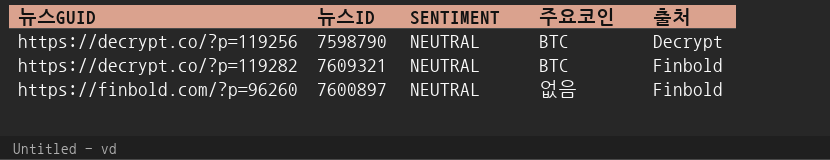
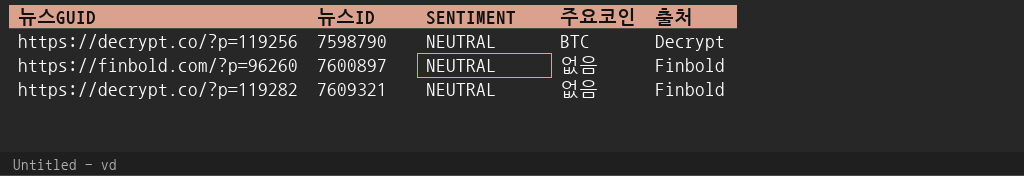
row order: 뉴스GUID ascending -> 뉴스ID ascending
https://decrypt.co/?p=119282 | 주요코인: BTC -> 없음

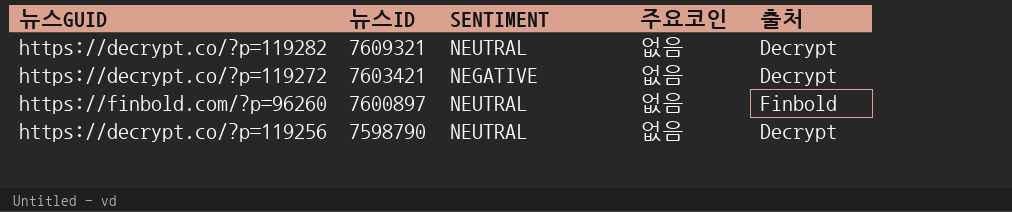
row order: 뉴스ID ascending -> 뉴스ID descending
https://decrypt.co/?p=119282 | 출처: Finbold -> Decrypt
row https://decrypt.co/?p=119272: none -> 7603421 | NEGATIVE | 없음 | Decrypt
https://decrypt.co/?p=119256 | 주요코인: BTC -> 없음

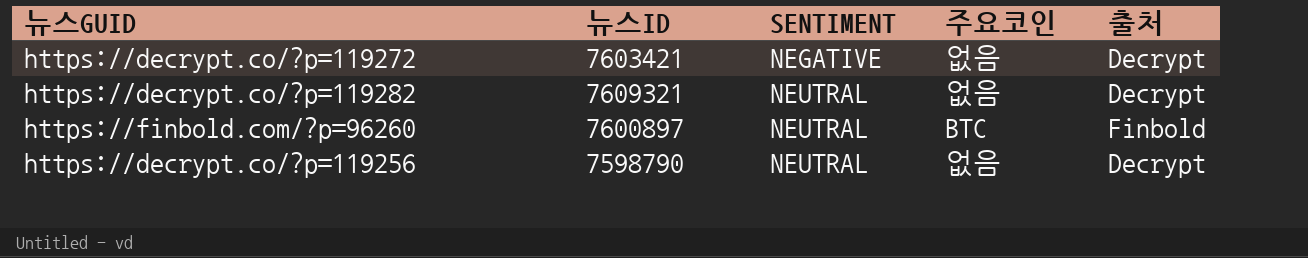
row order: 뉴스ID descending -> SENTIMENT ascending
https://finbold.com/?p=96260 | 주요코인: 없음 -> BTC

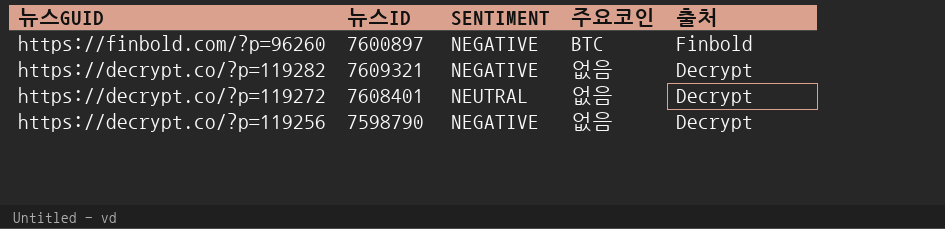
row order: SENTIMENT ascending -> 뉴스GUID descending
https://finbold.com/?p=96260 | SENTIMENT: NEUTRAL -> NEGATIVE
https://decrypt.co/?p=119282 | SENTIMENT: NEUTRAL -> NEGATIVE
https://decrypt.co/?p=119272 | 뉴스ID: 7603421 -> 7608401
https://decrypt.co/?p=119272 | SENTIMENT: NEGATIVE -> NEUTRAL
https://decrypt.co/?p=119256 | SENTIMENT: NEUTRAL -> NEGATIVE

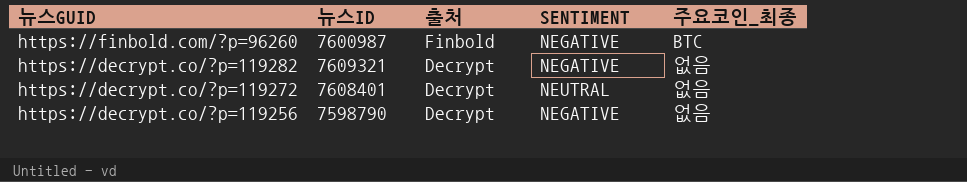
column 출처 | position: 5 -> 3
column name: 주요코인 -> 주요코인_최종
https://finbold.com/?p=96260 | 뉴스ID: 7600897 -> 7600987

